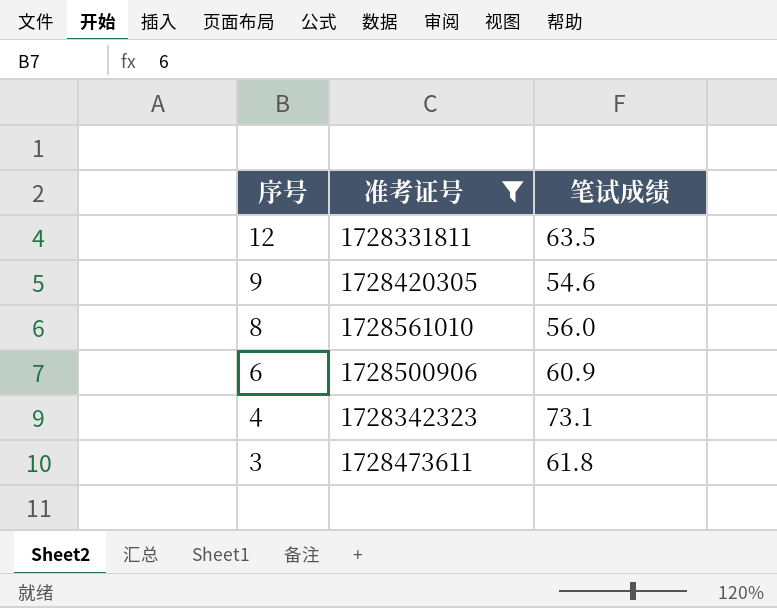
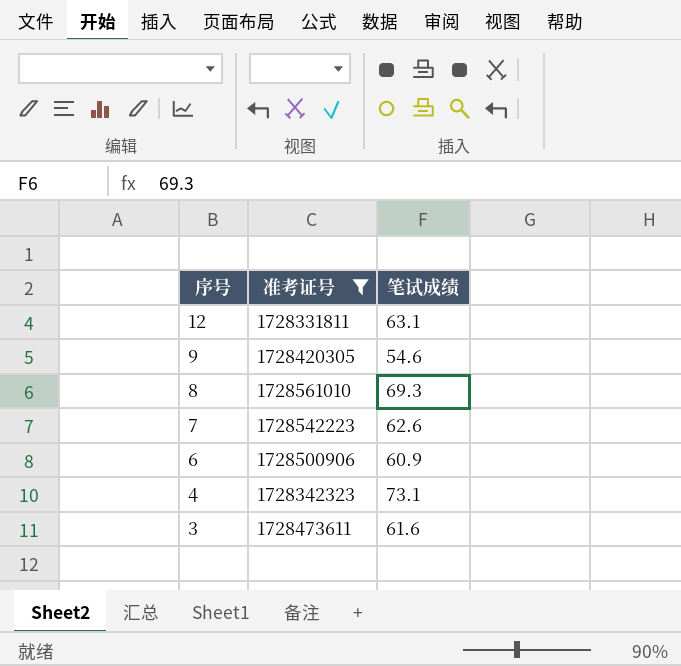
12 | 笔试成绩: 63.5 -> 63.1
8 | 笔试成绩: 56.0 -> 69.3
row 7: none -> 1728542223 | 62.6
3 | 笔试成绩: 61.8 -> 61.6

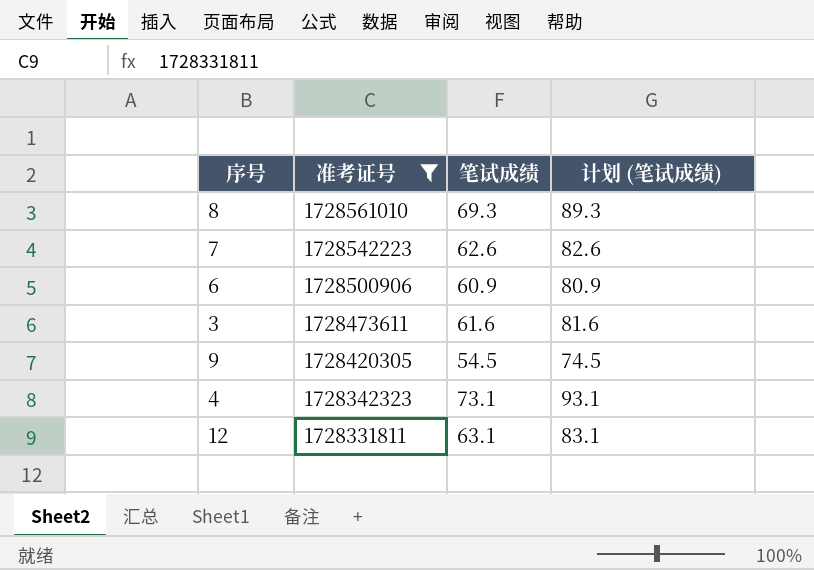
row order: 序号 descending -> 准考证号 descending
column 计划 (笔试成绩) | formula: none -> [笔试成绩] + 20
9 | 笔试成绩: 54.6 -> 54.5

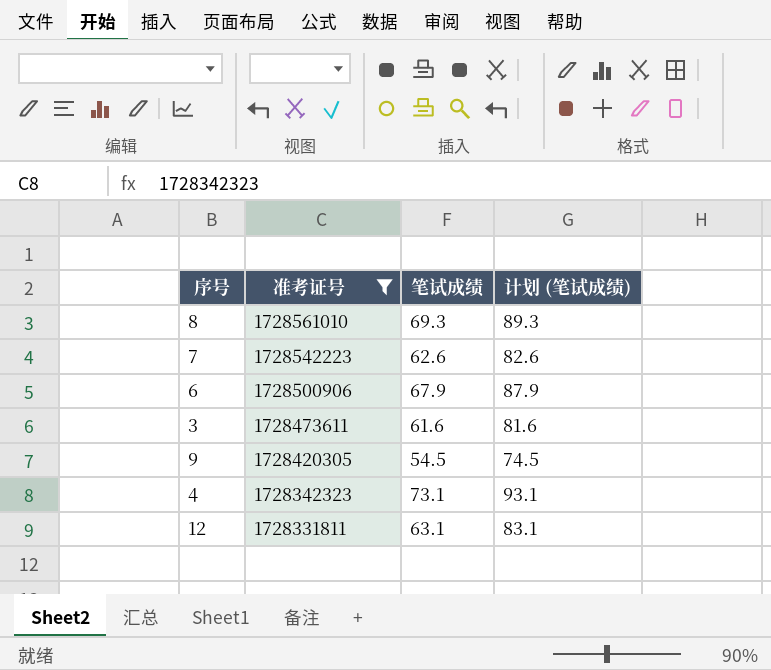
6 | 笔试成绩: 60.9 -> 67.9
6 | 计划 (笔试成绩): 80.9 -> 87.9

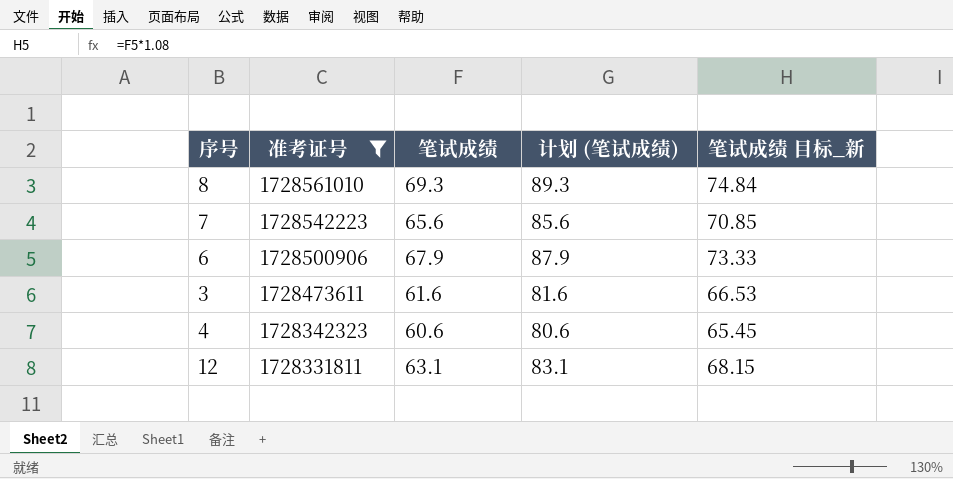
column 笔试成绩 目标_新 | formula: none -> [笔试成绩] * 1.08
row 9: 1728420305 | 54.5 | 74.5 -> none
7 | 笔试成绩: 62.6 -> 65.6
7 | 计划 (笔试成绩): 82.6 -> 85.6
4 | 笔试成绩: 73.1 -> 60.6
4 | 计划 (笔试成绩): 93.1 -> 80.6

